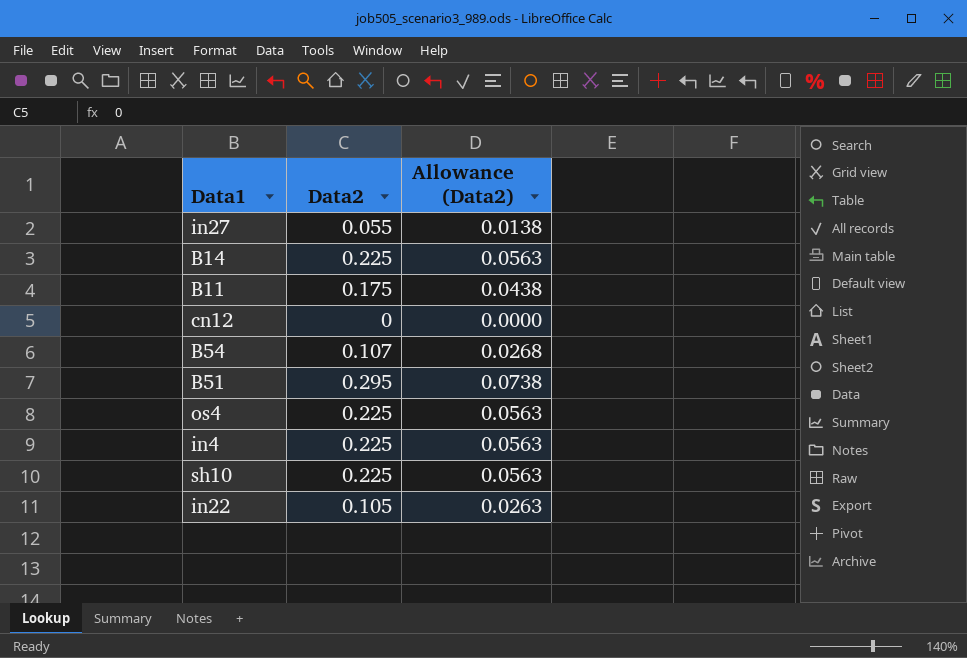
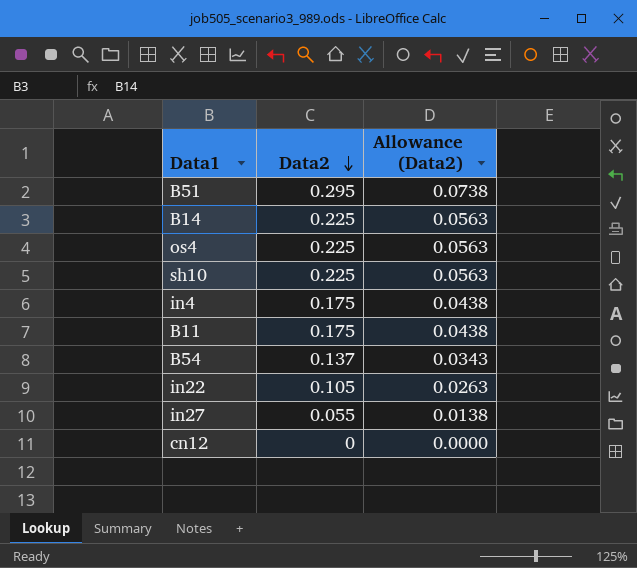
row order: none -> Data2 descending
in4 | Data2: 0.225 -> 0.175
in4 | Allowance (Data2): 0.0563 -> 0.0438
B54 | Data2: 0.107 -> 0.137
B54 | Allowance (Data2): 0.0268 -> 0.0343

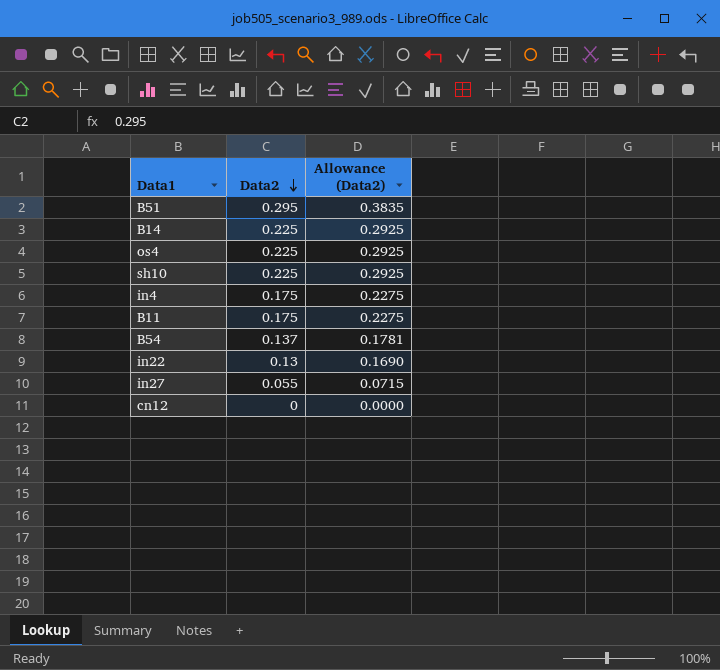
column Allowance (Data2) | formula: [Data2] * 0.25 -> [Data2] * 1.3
in22 | Data2: 0.105 -> 0.13

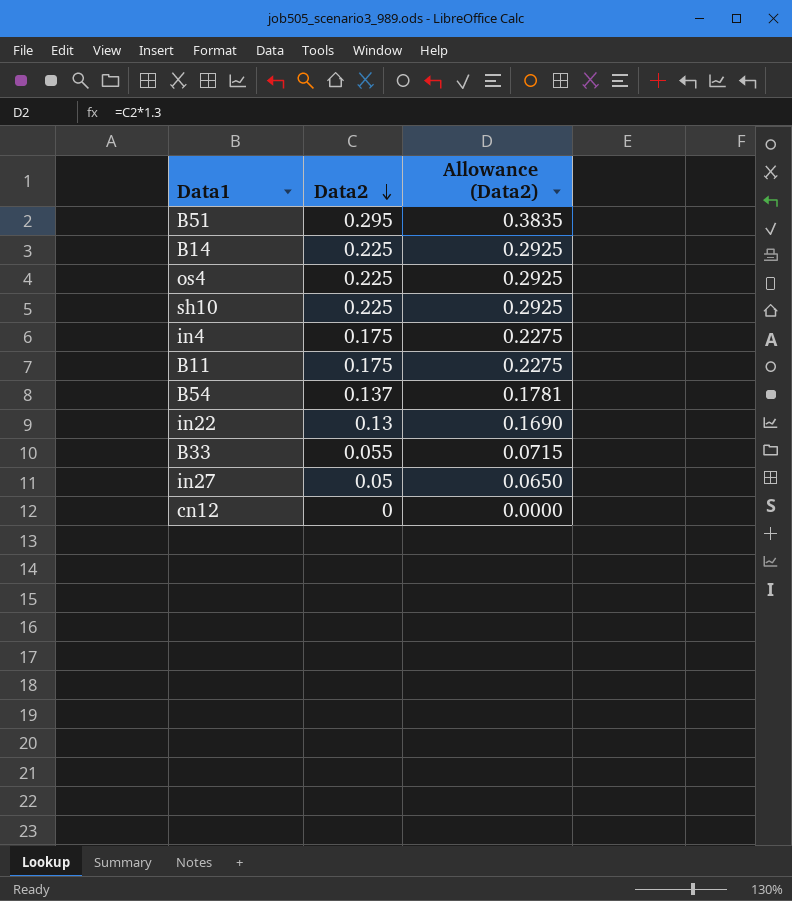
row B33: none -> 0.055 | 0.0715
in27 | Data2: 0.055 -> 0.05
in27 | Allowance (Data2): 0.0715 -> 0.0650

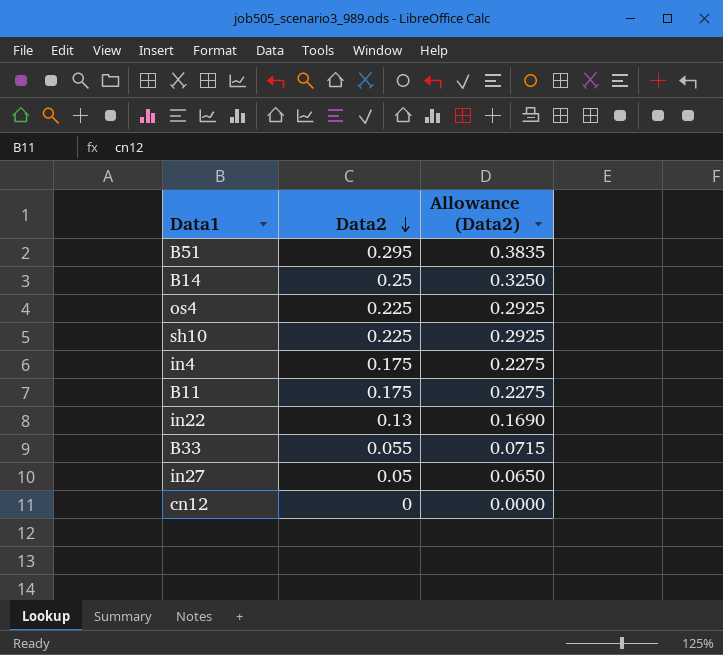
row B54: 0.137 | 0.1781 -> none
B14 | Data2: 0.225 -> 0.25
B14 | Allowance (Data2): 0.2925 -> 0.3250

